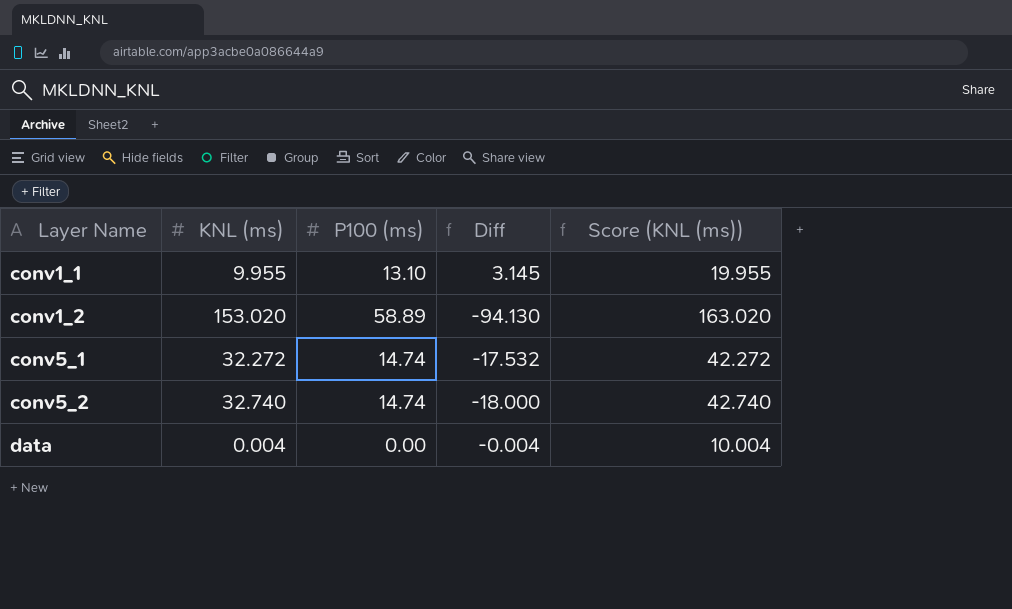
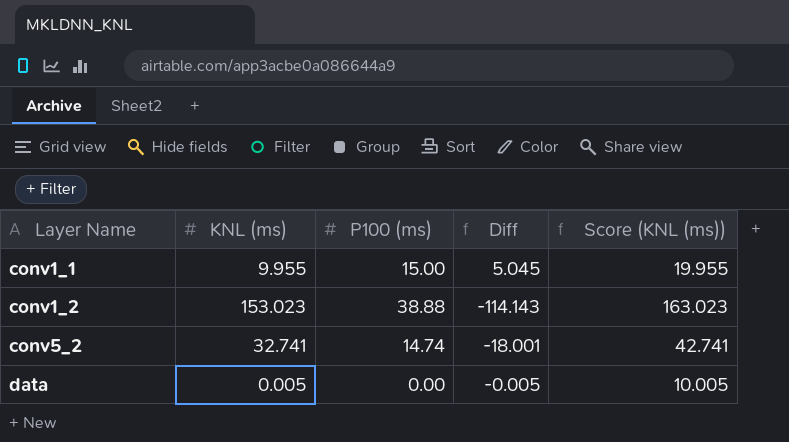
row conv5_1: 32.272 | 14.74 | -17.532 | 42.272 -> none
conv1_1 | P100 (ms): 13.10 -> 15.00
conv1_1 | Diff: 3.145 -> 5.045
conv1_2 | KNL (ms): 153.020 -> 153.023
conv1_2 | P100 (ms): 58.89 -> 38.88
conv1_2 | Diff: -94.130 -> -114.143
conv1_2 | Score (KNL (ms)): 163.020 -> 163.023
conv5_2 | KNL (ms): 32.740 -> 32.741
conv5_2 | Diff: -18.000 -> -18.001
conv5_2 | Score (KNL (ms)): 42.740 -> 42.741
data | KNL (ms): 0.004 -> 0.005
data | Diff: -0.004 -> -0.005
data | Score (KNL (ms)): 10.004 -> 10.005

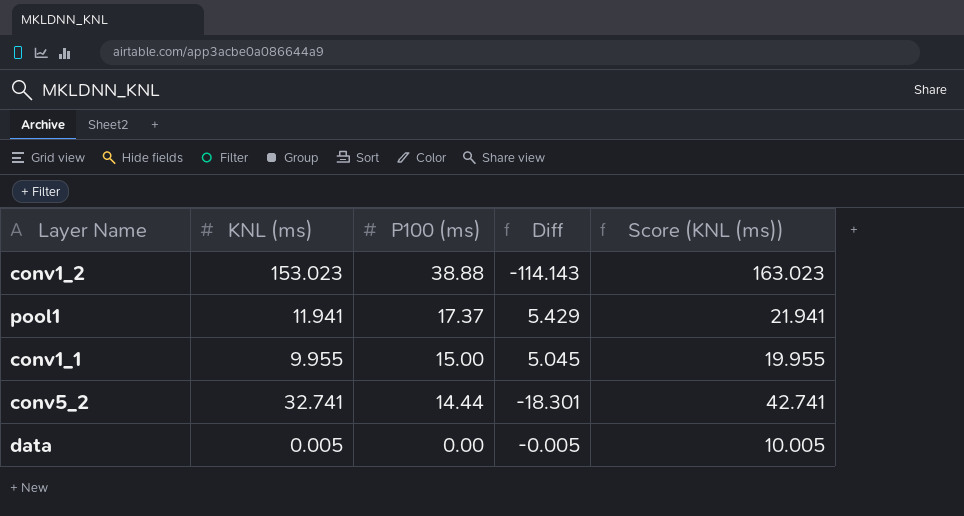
row order: Layer Name ascending -> P100 (ms) descending
row pool1: none -> 11.941 | 17.37 | 5.429 | 21.941
conv5_2 | P100 (ms): 14.74 -> 14.44
conv5_2 | Diff: -18.001 -> -18.301

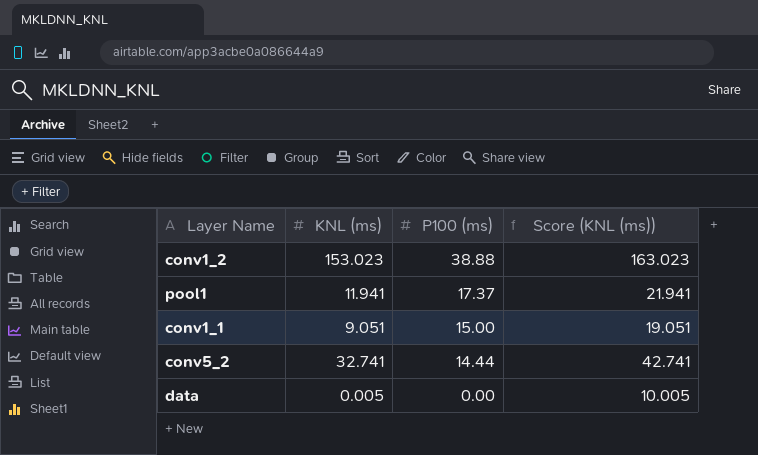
column Diff | formula: [P100 (ms)] - [KNL (ms)] -> none
conv1_1 | KNL (ms): 9.955 -> 9.051
conv1_1 | Score (KNL (ms)): 19.955 -> 19.051

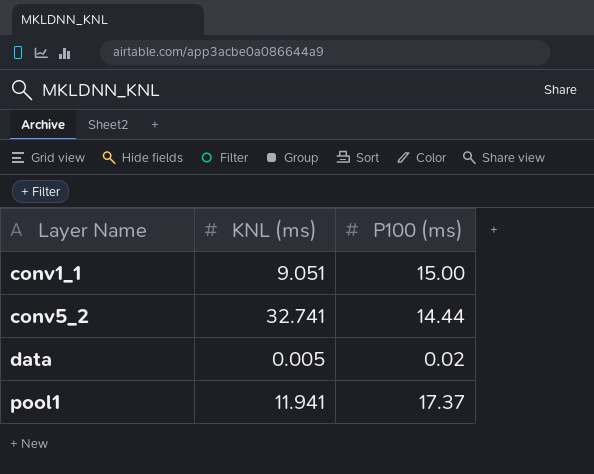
row order: P100 (ms) descending -> Layer Name ascending
column Score (KNL (ms)) | formula: [KNL (ms)] + 10 -> none
row conv1_2: 153.023 | 38.88 | 163.023 -> none
data | P100 (ms): 0.00 -> 0.02

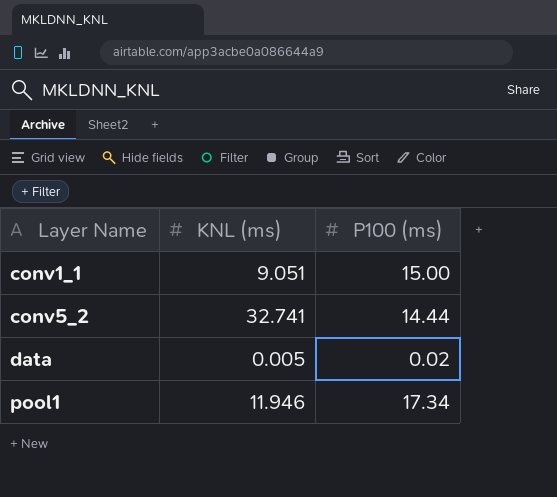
pool1 | KNL (ms): 11.941 -> 11.946
pool1 | P100 (ms): 17.37 -> 17.34

